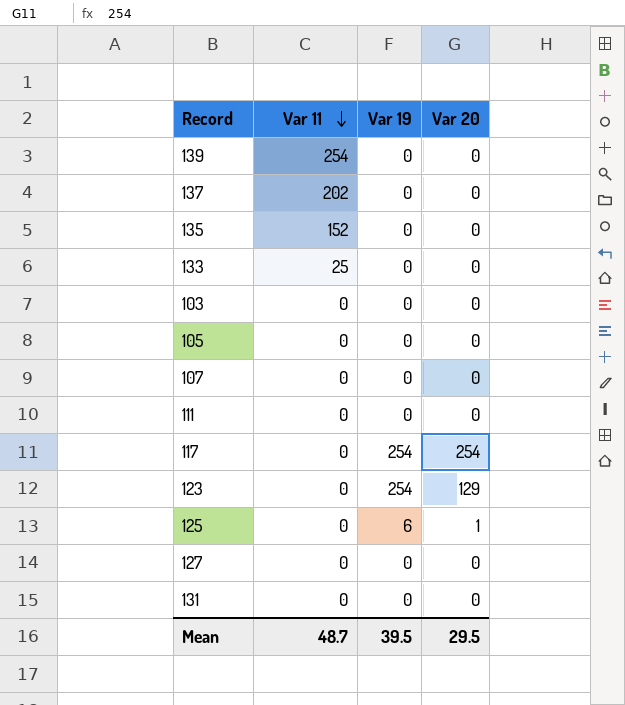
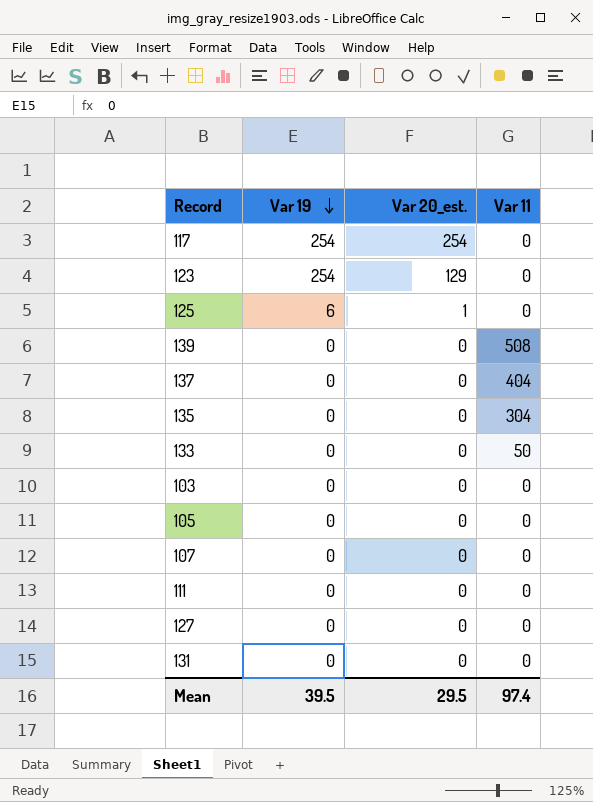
row order: Var 11 descending -> Var 19 descending
column name: Var 20 -> Var 20_est.
column Var 11 | position: 2 -> 4
139 | Var 11: 254 -> 508
137 | Var 11: 202 -> 404
135 | Var 11: 152 -> 304
133 | Var 11: 25 -> 50
Mean | Var 11: 48.7 -> 97.4

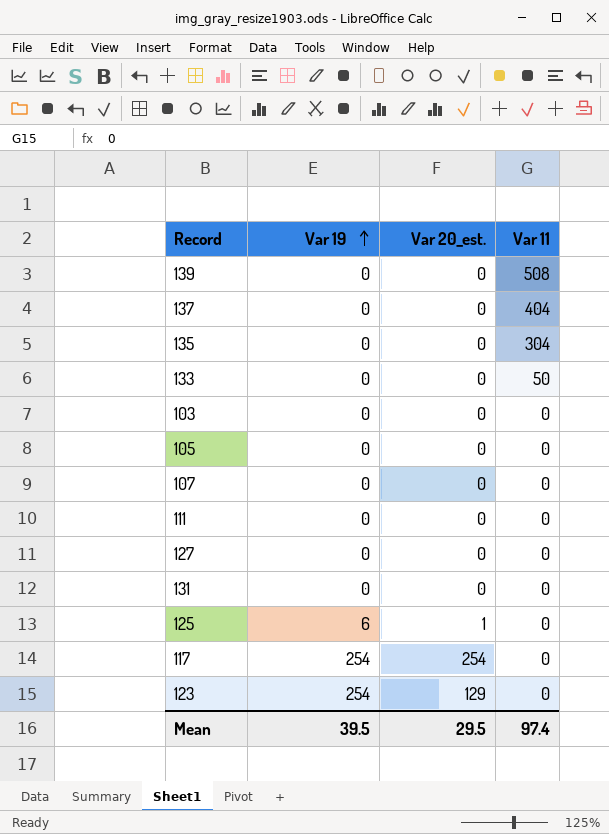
row order: Var 19 descending -> Var 19 ascending

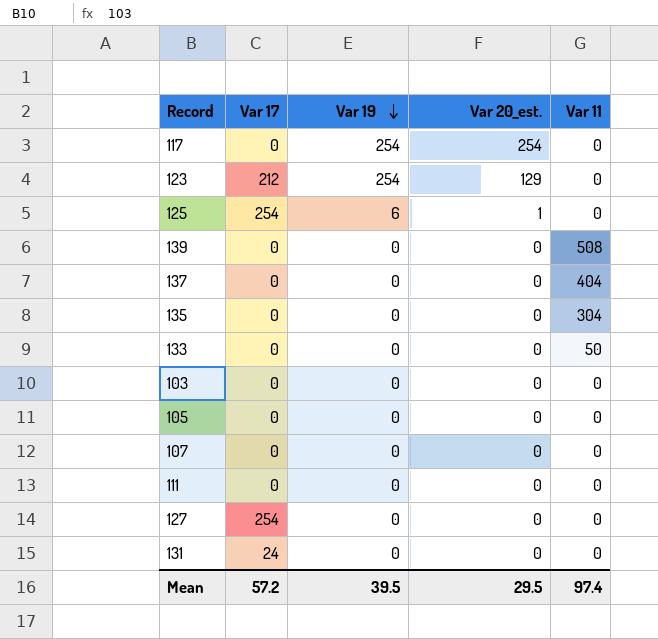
row order: Var 19 ascending -> Var 19 descending
column Var 17 | position: none -> 2

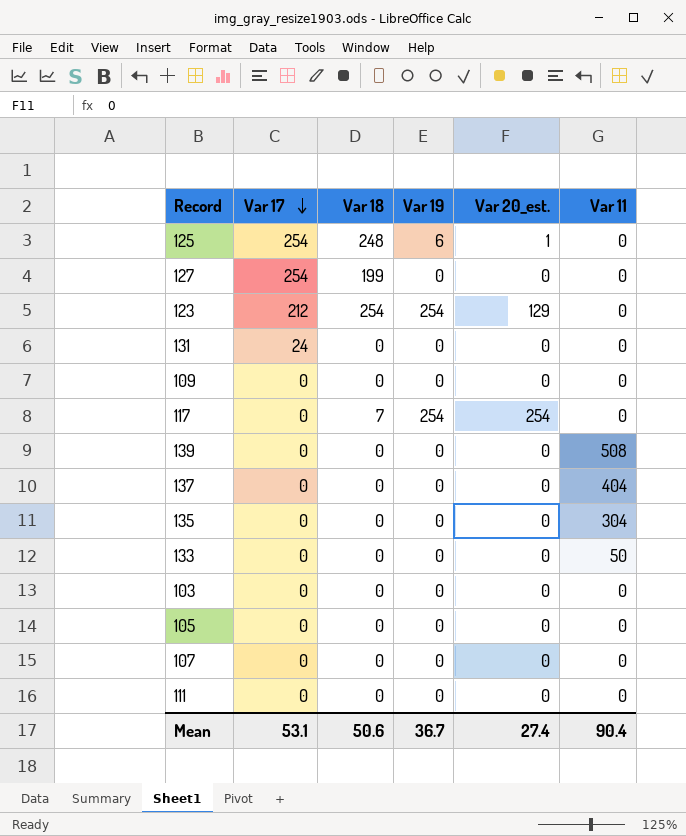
row order: Var 19 descending -> Var 17 descending
column Var 18 | position: none -> 3
row 109: none -> 0 | 0 | 0 | 0 | 0
Mean | Var 17: 57.2 -> 53.1
Mean | Var 19: 39.5 -> 36.7
Mean | Var 20_est.: 29.5 -> 27.4
Mean | Var 11: 97.4 -> 90.4

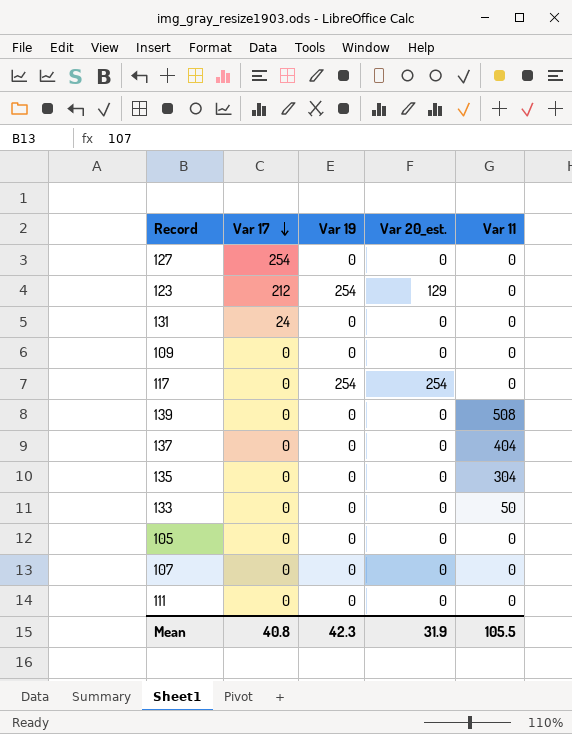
column Var 18 | position: 3 -> none
row 125: 254 | 248 | 6 | 1 | 0 -> none
row 103: 0 | 0 | 0 | 0 | 0 -> none
Mean | Var 17: 53.1 -> 40.8
Mean | Var 19: 36.7 -> 42.3
Mean | Var 20_est.: 27.4 -> 31.9
Mean | Var 11: 90.4 -> 105.5

